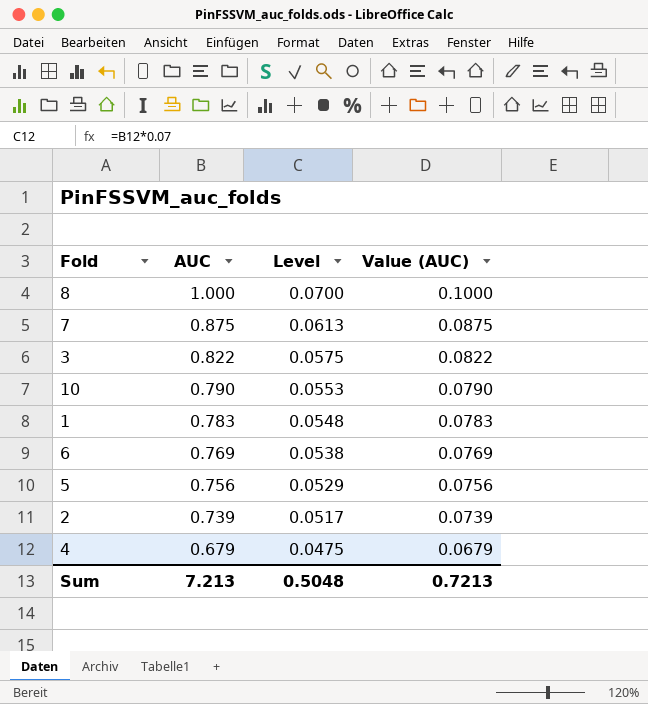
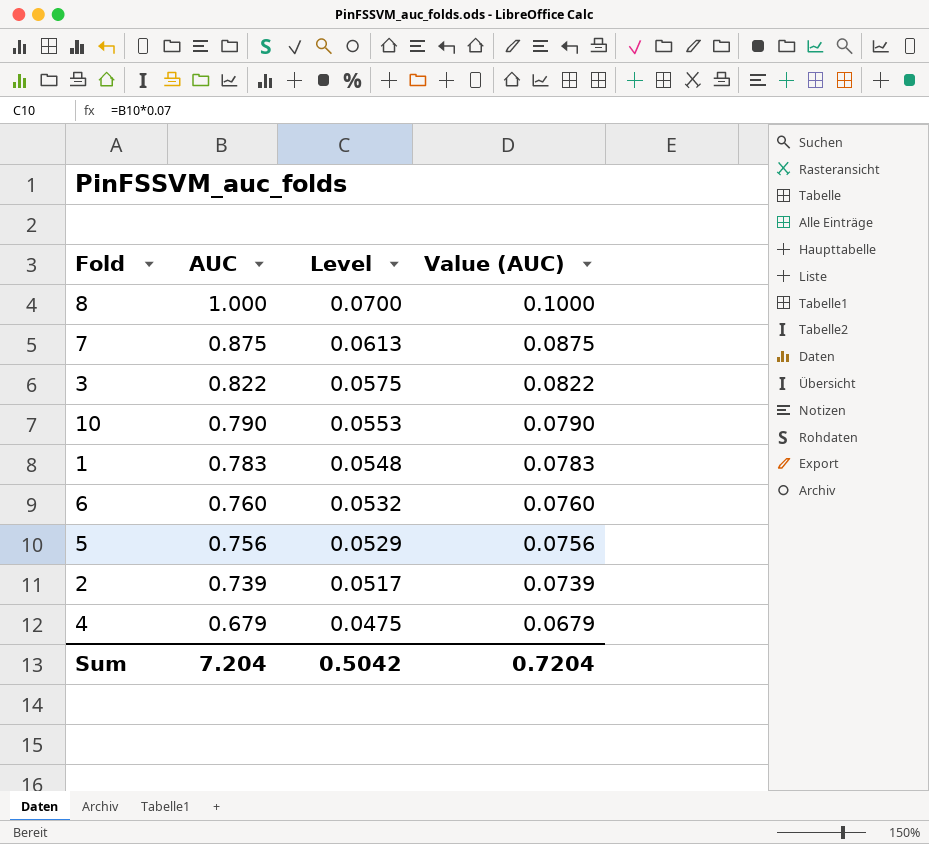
6 | AUC: 0.769 -> 0.760
6 | Level: 0.0538 -> 0.0532
6 | Value (AUC): 0.0769 -> 0.0760
Sum | AUC: 7.213 -> 7.204
Sum | Level: 0.5048 -> 0.5042
Sum | Value (AUC): 0.7213 -> 0.7204

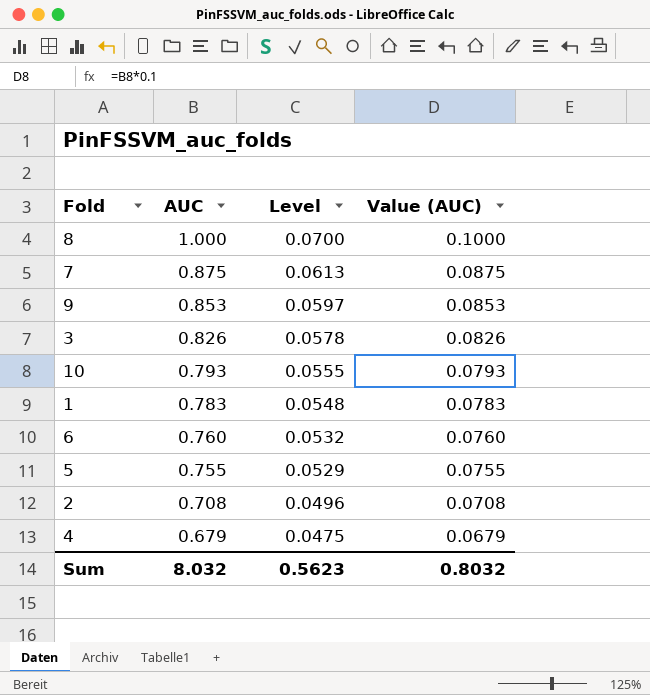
row 9: none -> 0.853 | 0.0597 | 0.0853
3 | AUC: 0.822 -> 0.826
3 | Level: 0.0575 -> 0.0578
3 | Value (AUC): 0.0822 -> 0.0826
10 | AUC: 0.790 -> 0.793
10 | Level: 0.0553 -> 0.0555
10 | Value (AUC): 0.0790 -> 0.0793
5 | AUC: 0.756 -> 0.755
5 | Value (AUC): 0.0756 -> 0.0755
2 | AUC: 0.739 -> 0.708
2 | Level: 0.0517 -> 0.0496
2 | Value (AUC): 0.0739 -> 0.0708
Sum | AUC: 7.204 -> 8.032
Sum | Level: 0.5042 -> 0.5623
Sum | Value (AUC): 0.7204 -> 0.8032

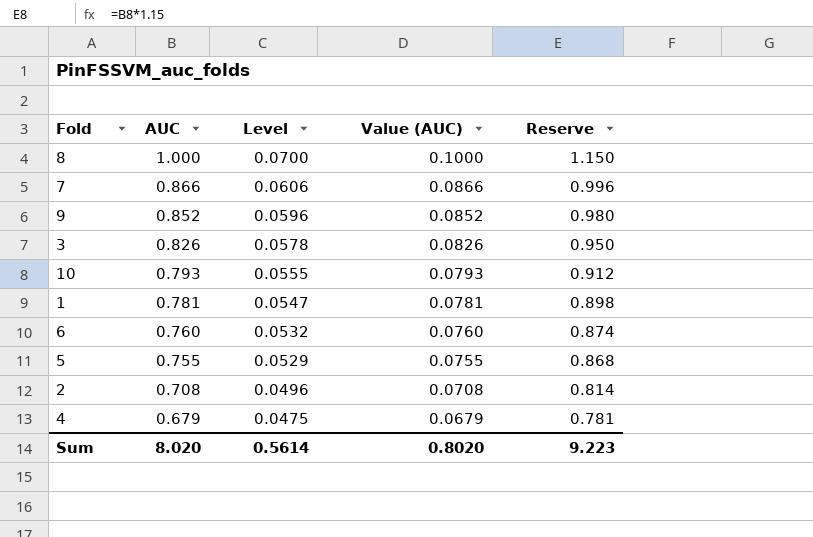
column Reserve | formula: none -> [AUC] * 1.15
7 | AUC: 0.875 -> 0.866
7 | Level: 0.0613 -> 0.0606
7 | Value (AUC): 0.0875 -> 0.0866
9 | AUC: 0.853 -> 0.852
9 | Level: 0.0597 -> 0.0596
9 | Value (AUC): 0.0853 -> 0.0852
1 | AUC: 0.783 -> 0.781
1 | Level: 0.0548 -> 0.0547
1 | Value (AUC): 0.0783 -> 0.0781
Sum | AUC: 8.032 -> 8.020
Sum | Level: 0.5623 -> 0.5614
Sum | Value (AUC): 0.8032 -> 0.8020

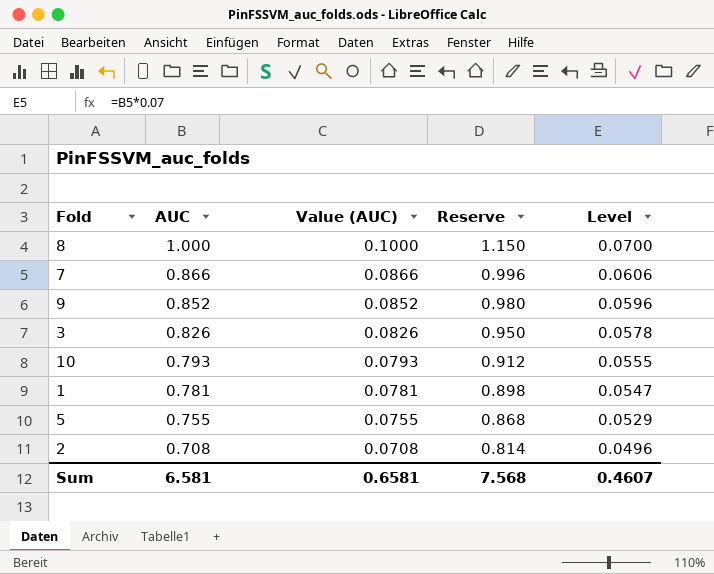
column Level | position: 3 -> 5
row 6: 0.760 | 0.0532 | 0.0760 | 0.874 -> none
row 4: 0.679 | 0.0475 | 0.0679 | 0.781 -> none
Sum | AUC: 8.020 -> 6.581
Sum | Value (AUC): 0.8020 -> 0.6581
Sum | Reserve: 9.223 -> 7.568
Sum | Level: 0.5614 -> 0.4607

